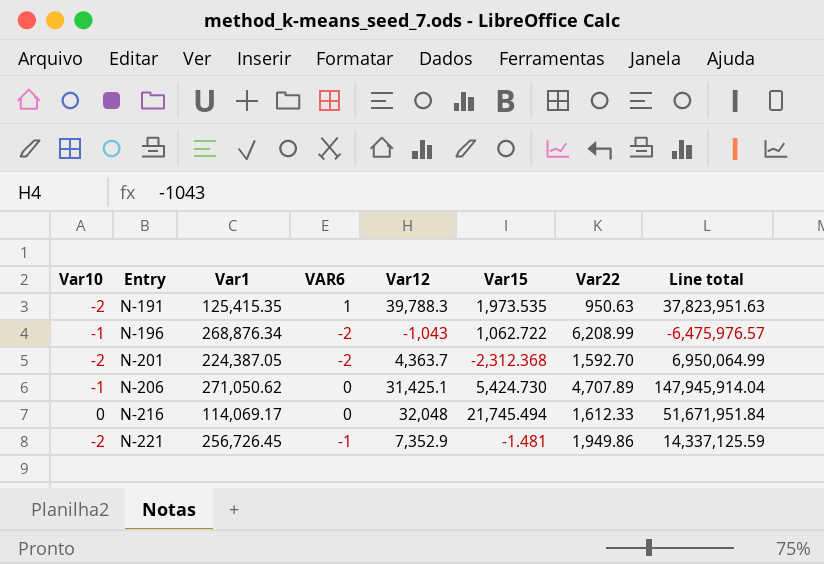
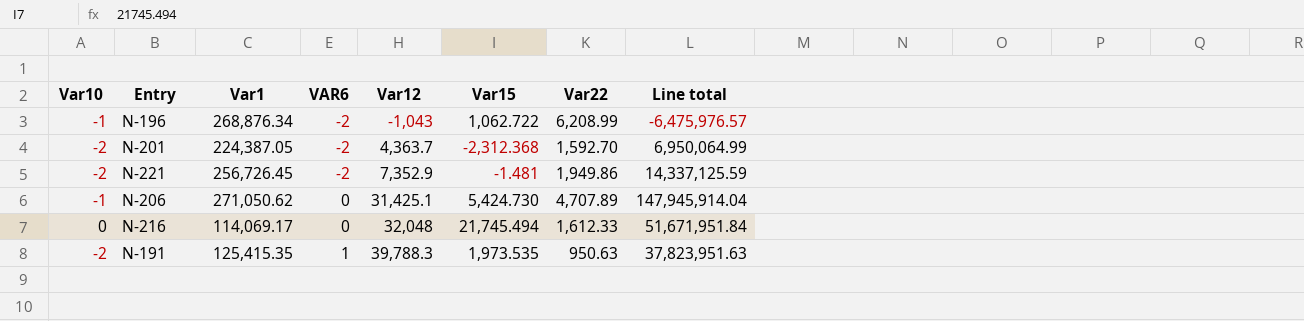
row order: Entry ascending -> VAR6 ascending
N-221 | VAR6: -1 -> -2

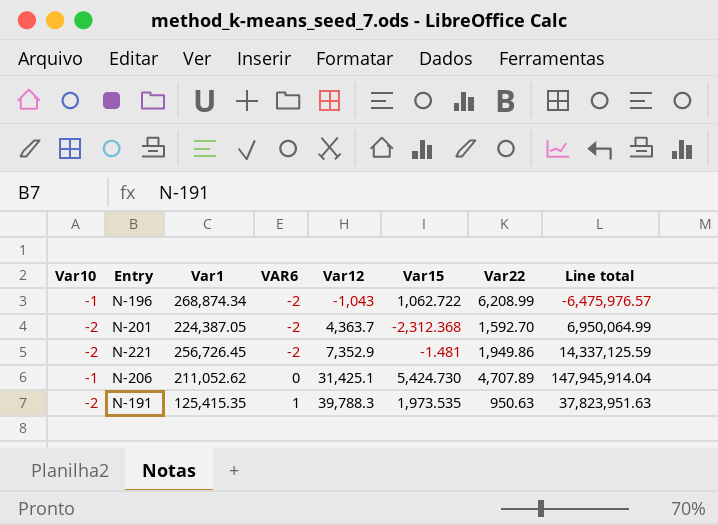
row N-216: 0 | 114,069.17 | 0 | 32,048 | 21,745.494 | 1,612.33 | 51,671,951.84 -> none
N-196 | Var1: 268,876.34 -> 268,874.34
N-206 | Var1: 271,050.62 -> 211,052.62

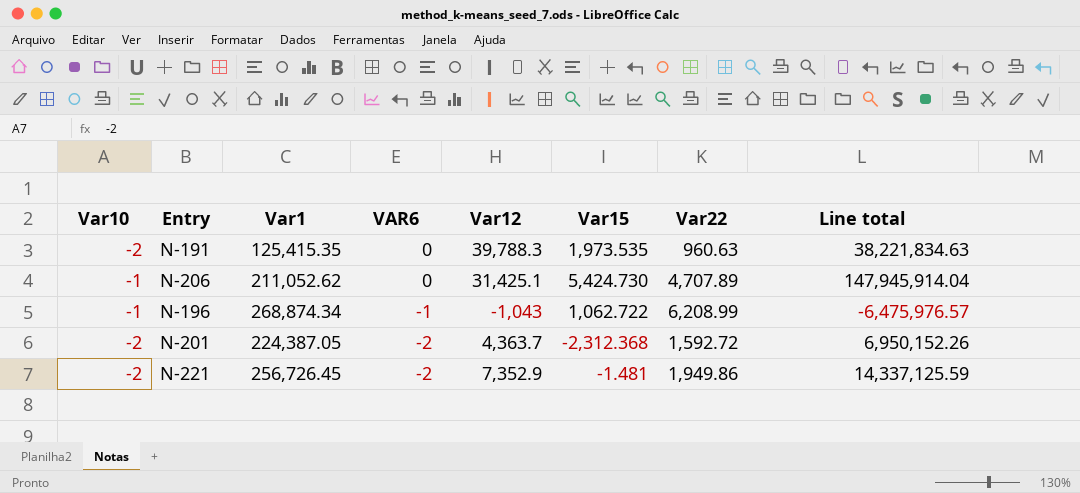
row order: VAR6 ascending -> VAR6 descending
N-191 | VAR6: 1 -> 0
N-191 | Var22: 950.63 -> 960.63
N-191 | Line total: 37,823,951.63 -> 38,221,834.63
N-196 | VAR6: -2 -> -1
N-201 | Var22: 1,592.70 -> 1,592.72
N-201 | Line total: 6,950,064.99 -> 6,950,152.26

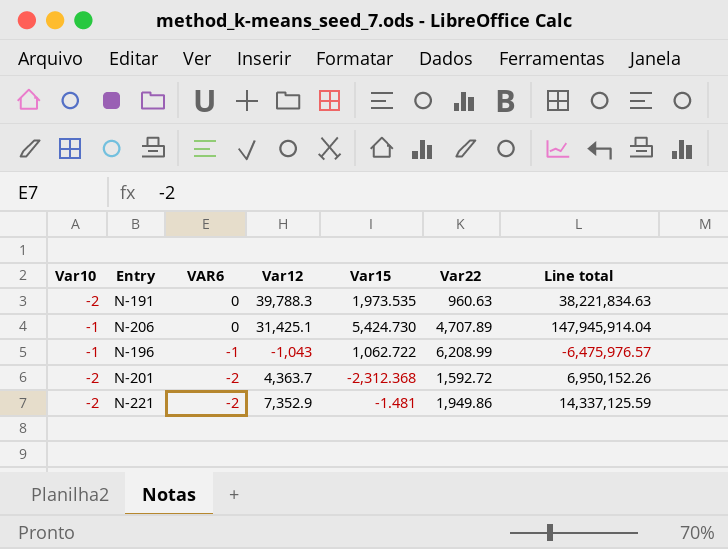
column Var1 | position: 3 -> none

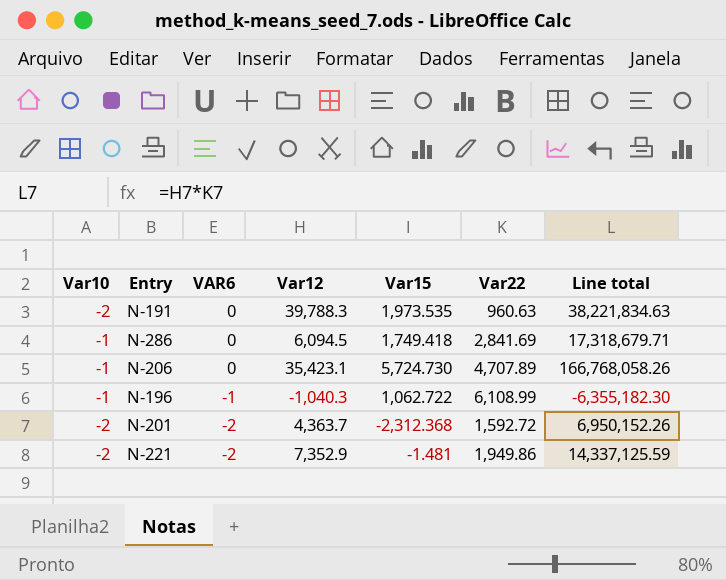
row N-286: none -> -1 | 0 | 6,094.5 | 1,749.418 | 2,841.69 | 17,318,679.71
N-206 | Var12: 31,425.1 -> 35,423.1
N-206 | Var15: 5,424.730 -> 5,724.730
N-206 | Line total: 147,945,914.04 -> 166,768,058.26
N-196 | Var12: -1,043 -> -1,040.3
N-196 | Var22: 6,208.99 -> 6,108.99
N-196 | Line total: -6,475,976.57 -> -6,355,182.30

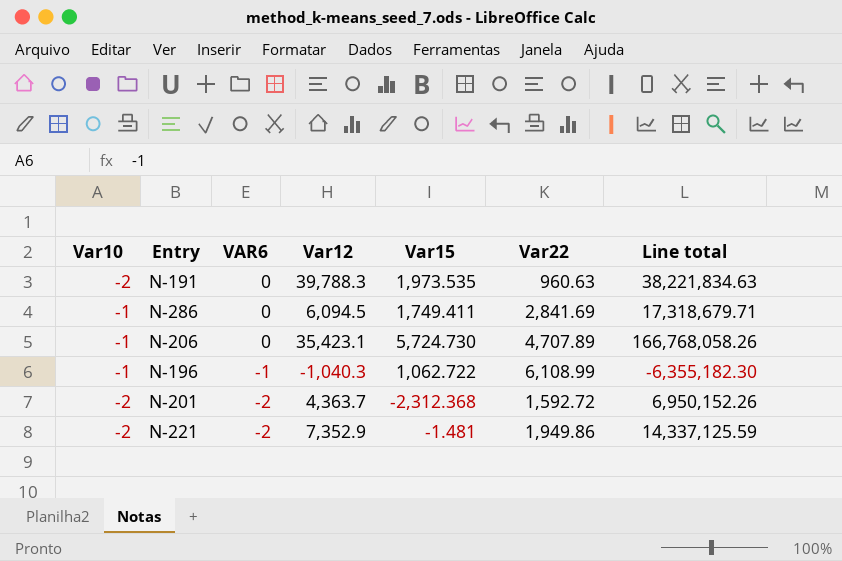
N-286 | Var15: 1,749.418 -> 1,749.411

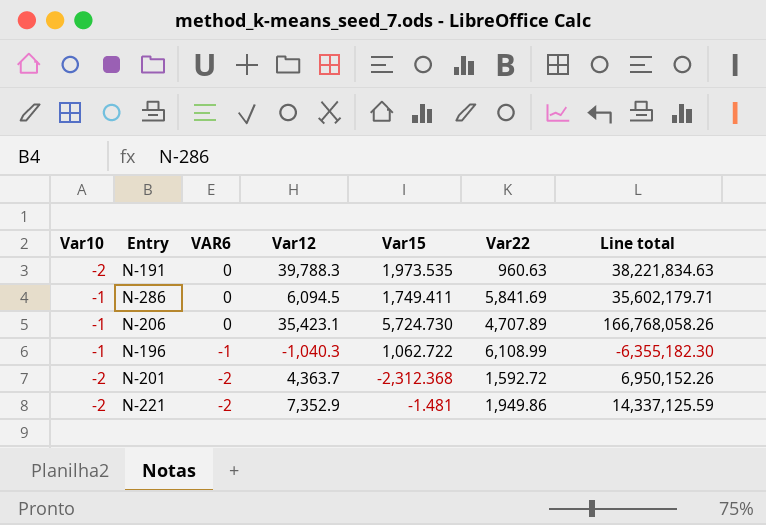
N-286 | Var22: 2,841.69 -> 5,841.69
N-286 | Line total: 17,318,679.71 -> 35,602,179.71

